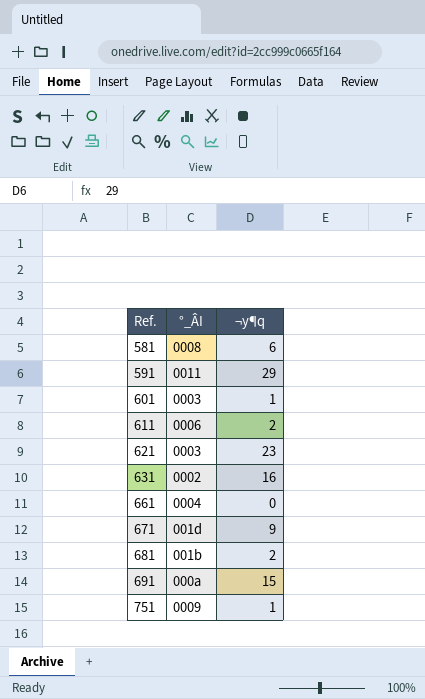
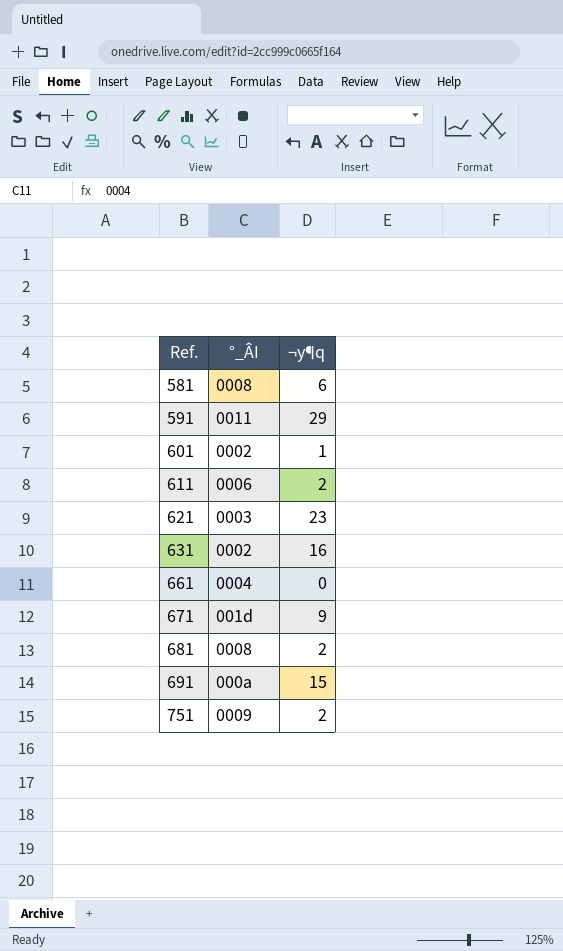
601 | °_ÂI: 0003 -> 0002
681 | °_ÂI: 001b -> 0008
751 | ¬y¶q: 1 -> 2

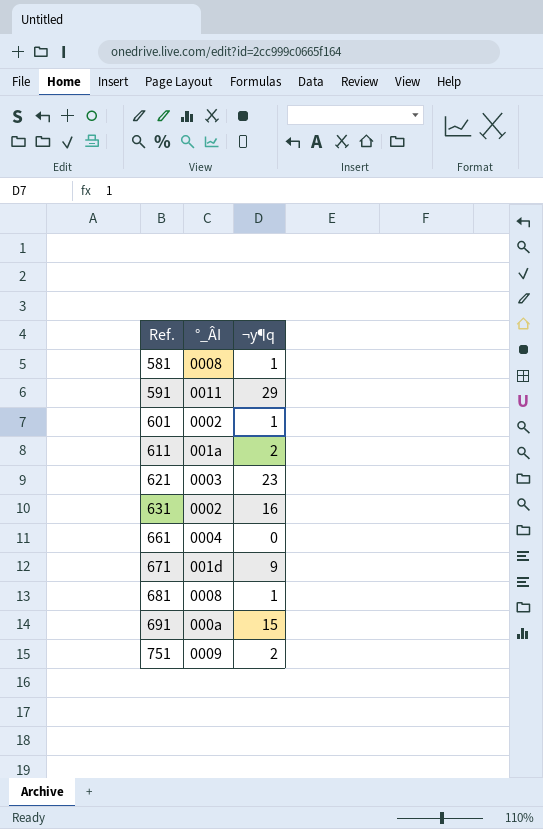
581 | ¬y¶q: 6 -> 1
611 | °_ÂI: 0006 -> 001a
681 | ¬y¶q: 2 -> 1

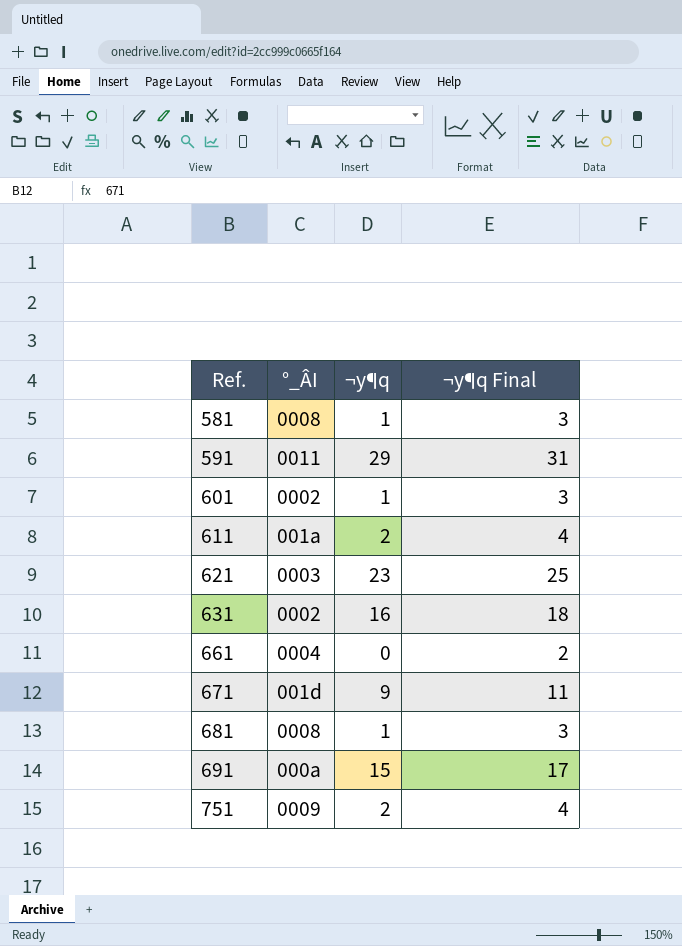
column ¬y¶q Final | formula: none -> [¬y¶q] + 2

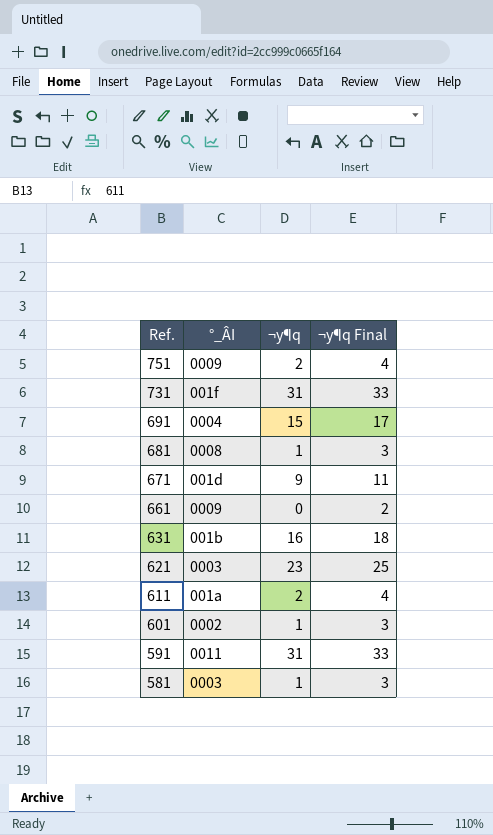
row order: Ref. ascending -> Ref. descending
row 731: none -> 001f | 31 | 33
691 | °_ÂI: 000a -> 0004
661 | °_ÂI: 0004 -> 0009
631 | °_ÂI: 0002 -> 001b
591 | ¬y¶q: 29 -> 31
591 | ¬y¶q Final: 31 -> 33
581 | °_ÂI: 0008 -> 0003

